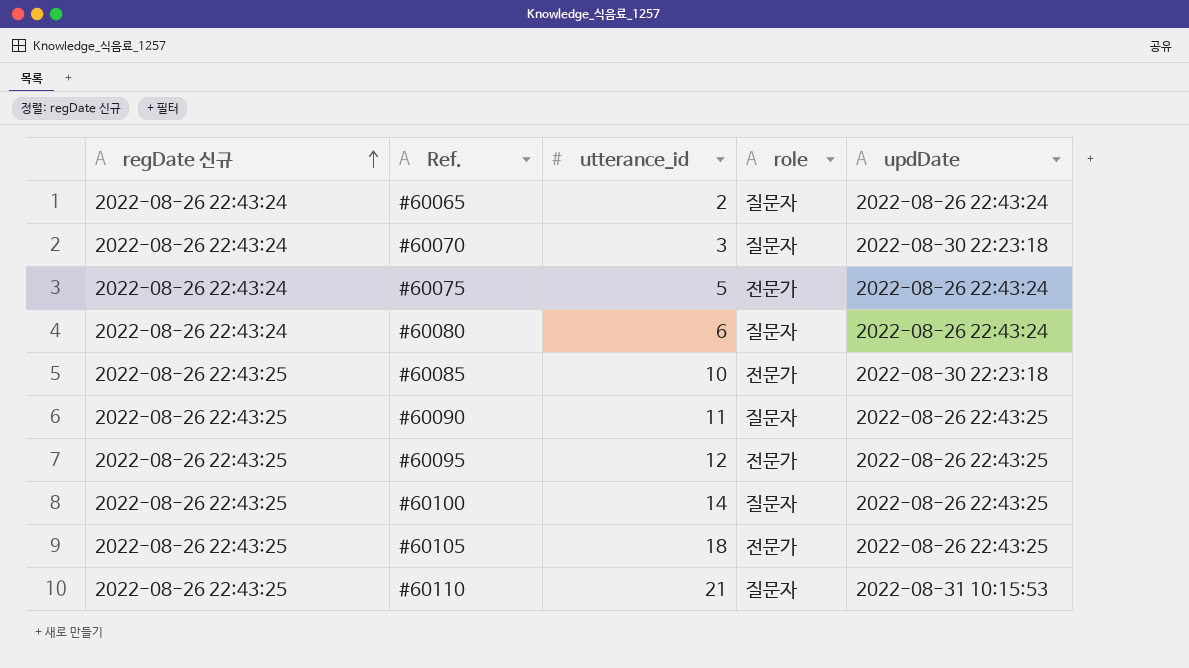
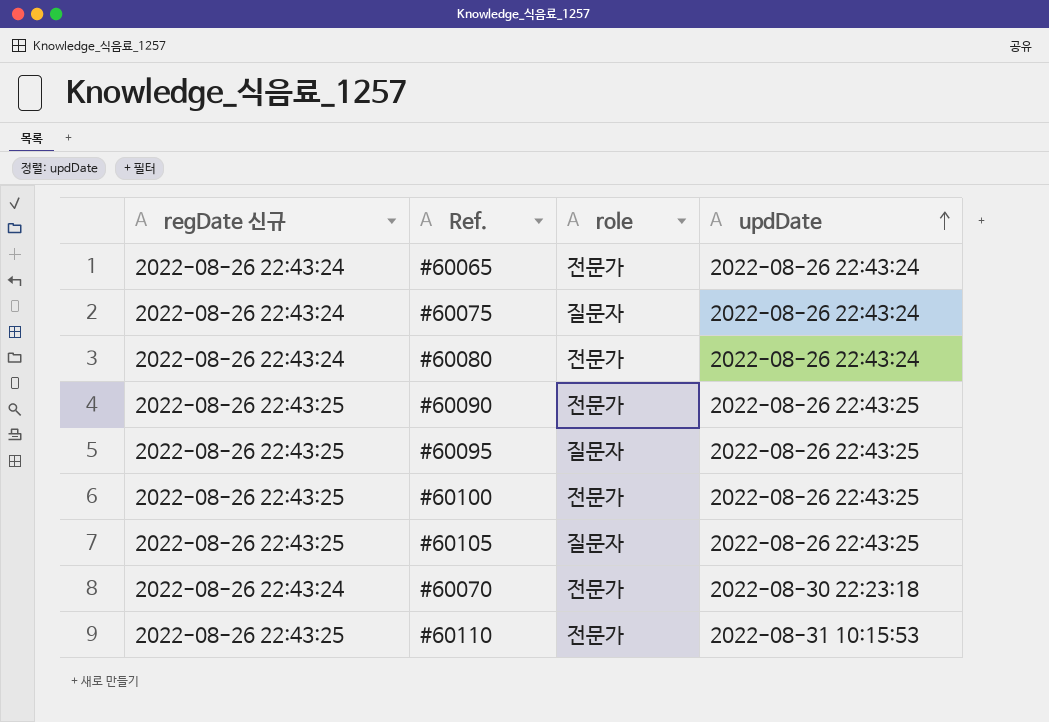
row order: regDate 신규 ascending -> updDate ascending
column utterance_id | position: 3 -> none
row #60085: 2022-08-26 22:43:25 | 10 | 전문가 | 2022-08-30 22:23:18 -> none
#60065 | role: 질문자 -> 전문가
#60075 | role: 전문가 -> 질문자
#60080 | role: 질문자 -> 전문가
#60090 | role: 질문자 -> 전문가
#60095 | role: 전문가 -> 질문자
#60100 | role: 질문자 -> 전문가
#60105 | role: 전문가 -> 질문자
#60070 | role: 질문자 -> 전문가
#60110 | role: 질문자 -> 전문가

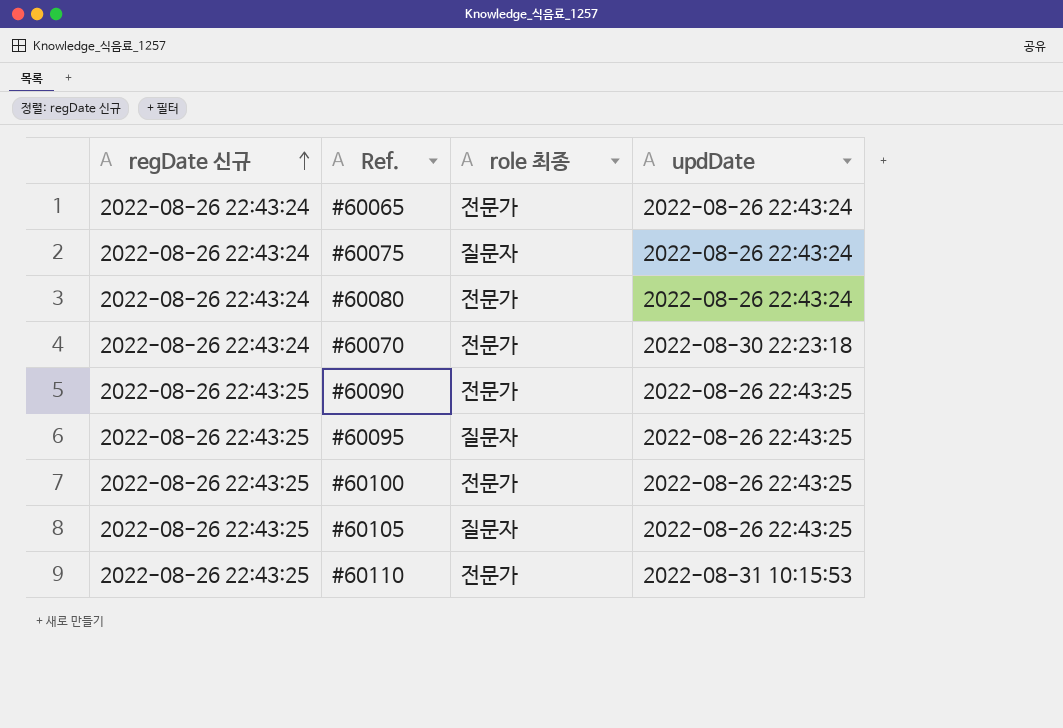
row order: updDate ascending -> regDate 신규 ascending
column name: role -> role 최종

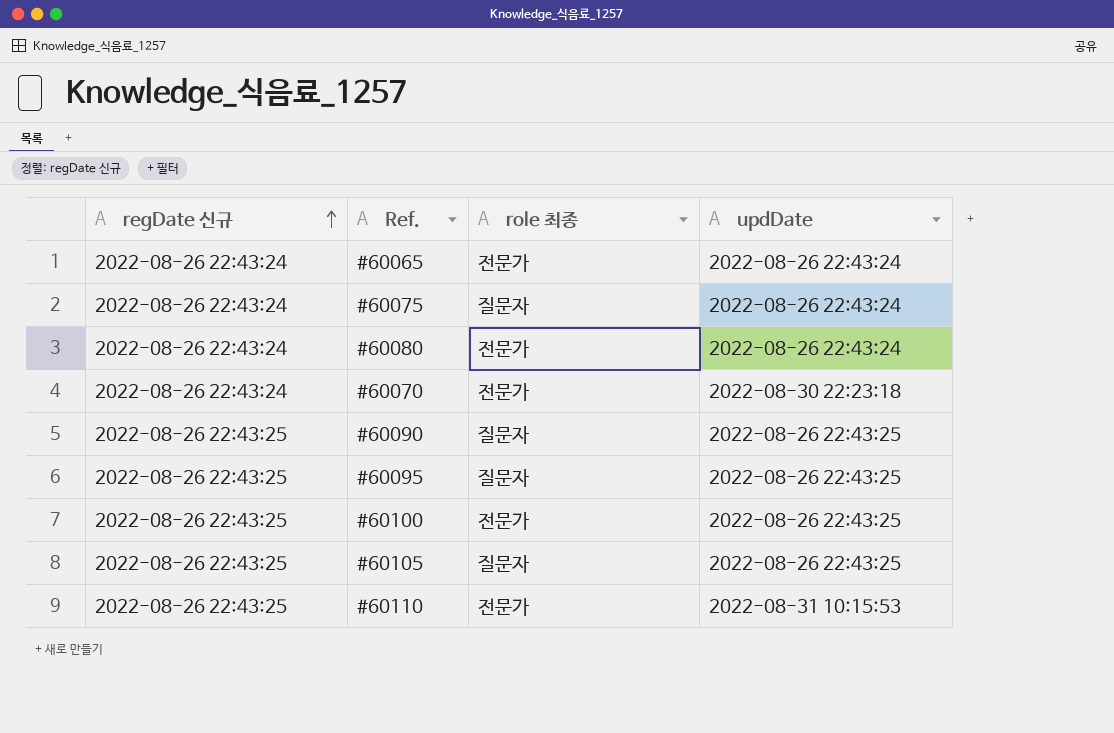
#60090 | role 최종: 전문가 -> 질문자

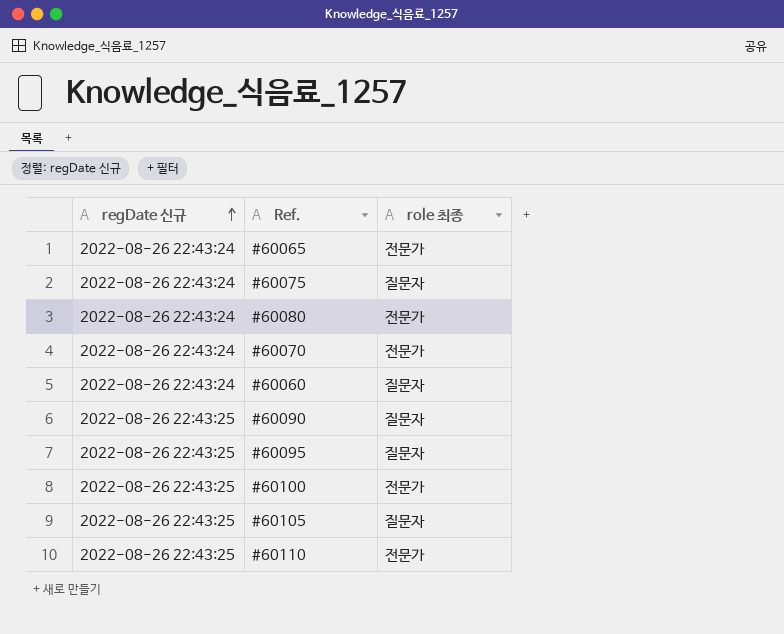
column updDate | position: 4 -> none
row #60060: none -> 2022-08-26 22:43:24 | 질문자

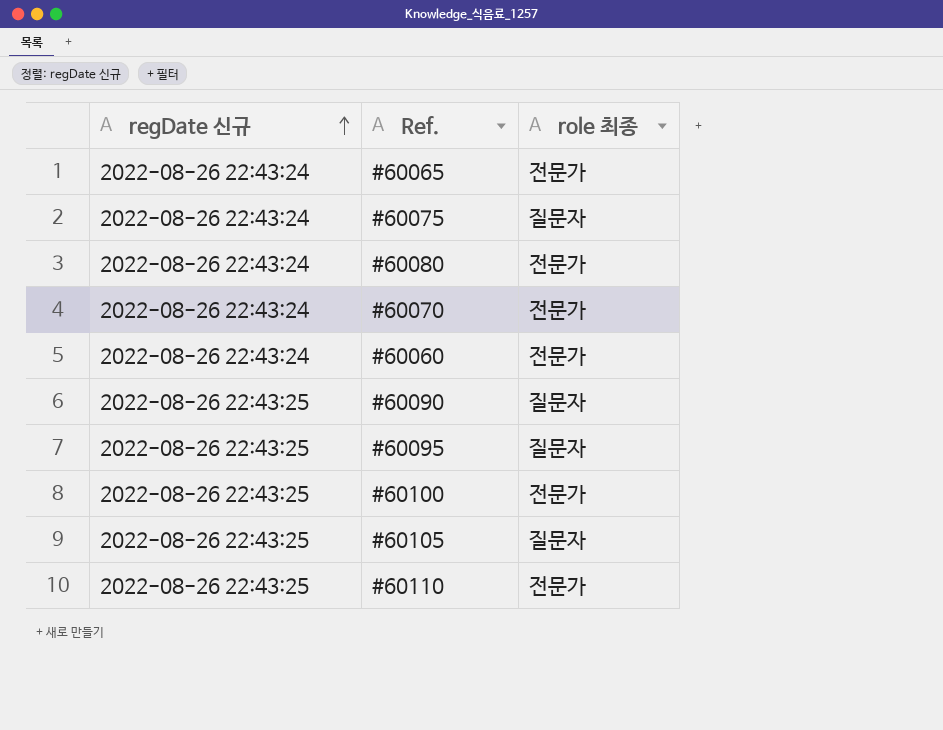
#60060 | role 최종: 질문자 -> 전문가

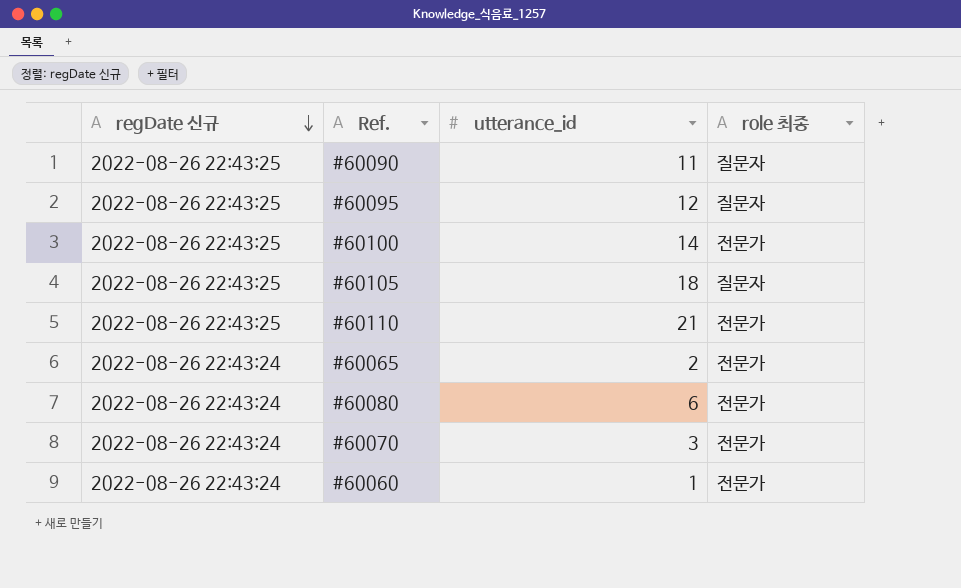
row order: regDate 신규 ascending -> regDate 신규 descending
column utterance_id | position: none -> 3
row #60075: 2022-08-26 22:43:24 | 질문자 -> none

